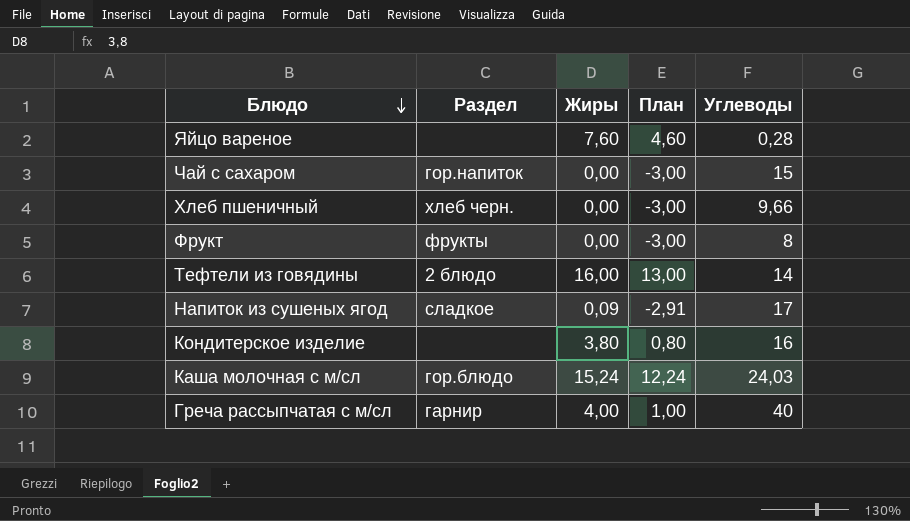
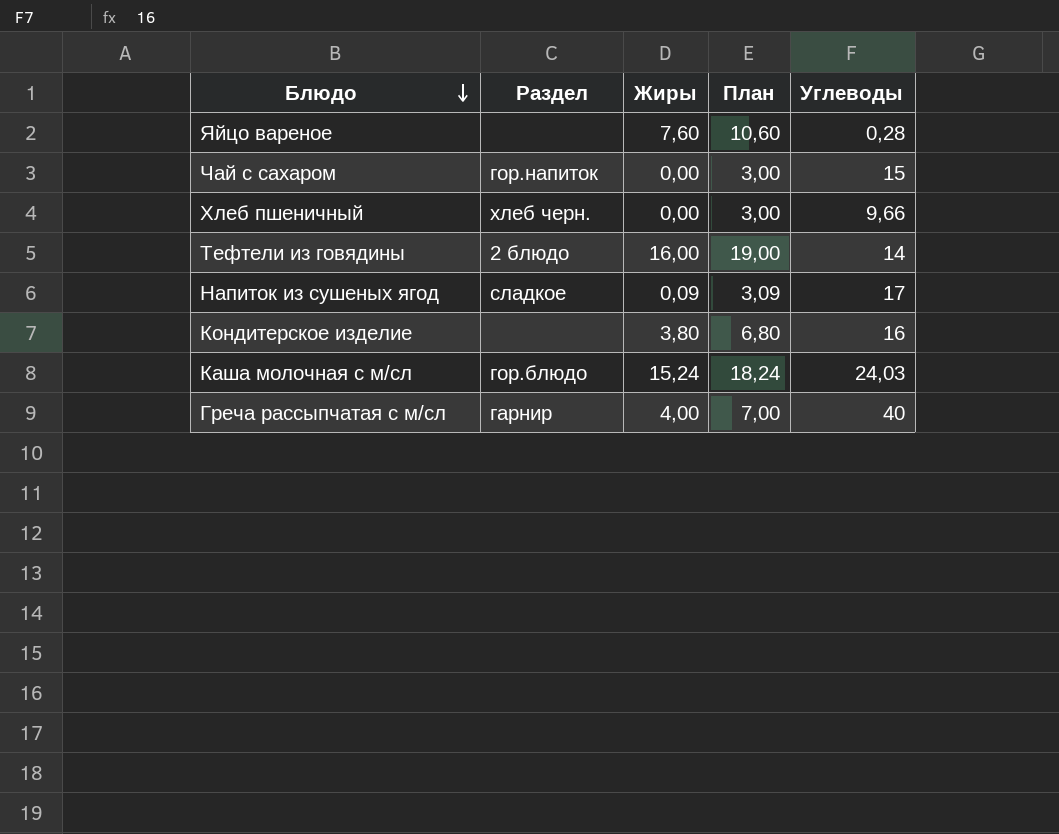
column План | formula: [Жиры] - 3 -> [Жиры] + 3
row Фрукт: фрукты | 0,00 | -3,00 | 8 -> none

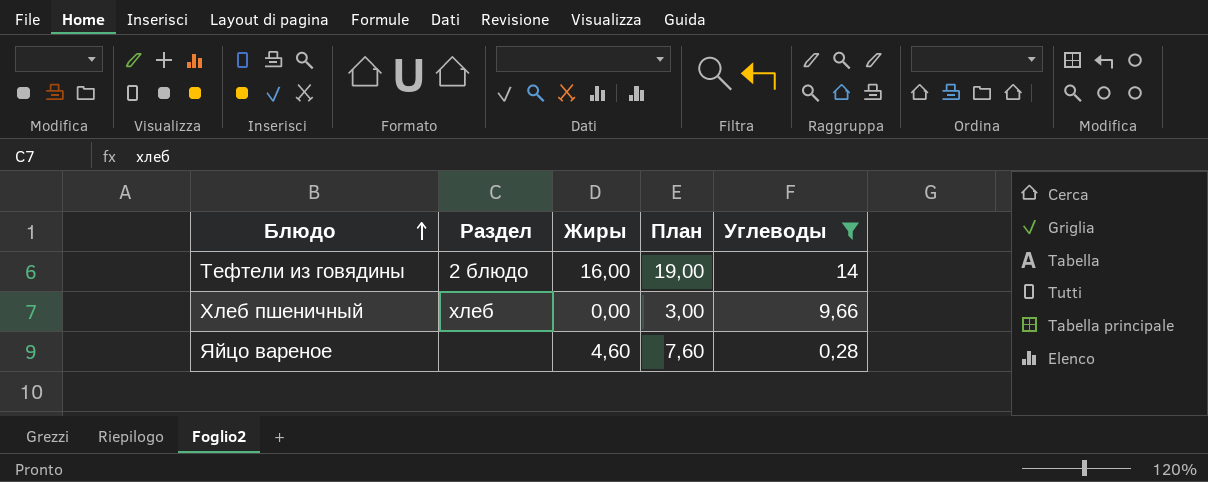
filter: none -> Углеводы <= 14
row order: Блюдо descending -> Блюдо ascending
Хлеб пшеничный | Раздел: хлеб черн. -> хлеб
Яйцо вареное | Жиры: 7,60 -> 4,60
Яйцо вареное | План: 10,60 -> 7,60

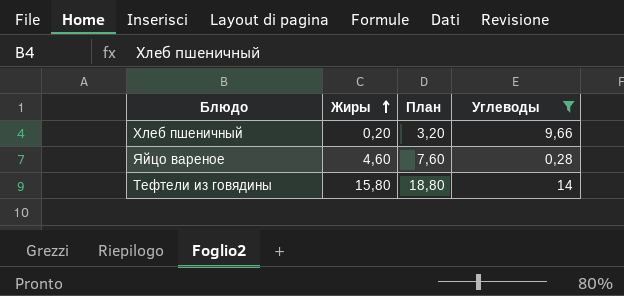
row order: Блюдо ascending -> Жиры ascending
column Раздел | position: 2 -> none
Хлеб пшеничный | Жиры: 0,00 -> 0,20
Хлеб пшеничный | План: 3,00 -> 3,20
Тефтели из говядины | Жиры: 16,00 -> 15,80
Тефтели из говядины | План: 19,00 -> 18,80

